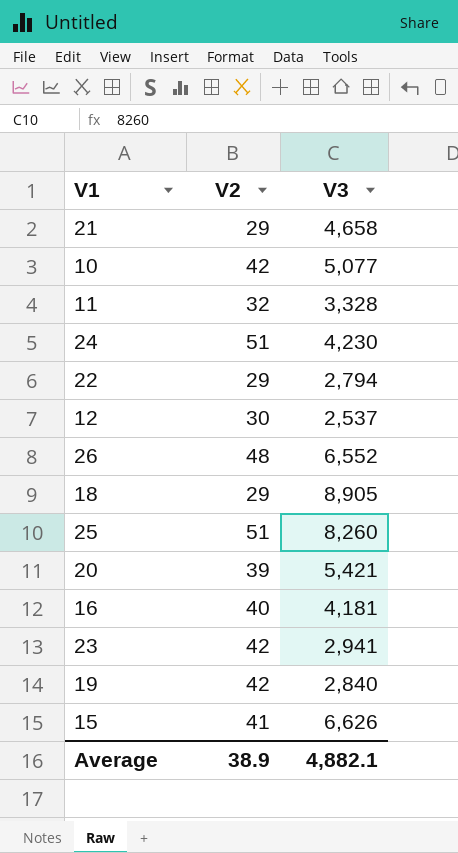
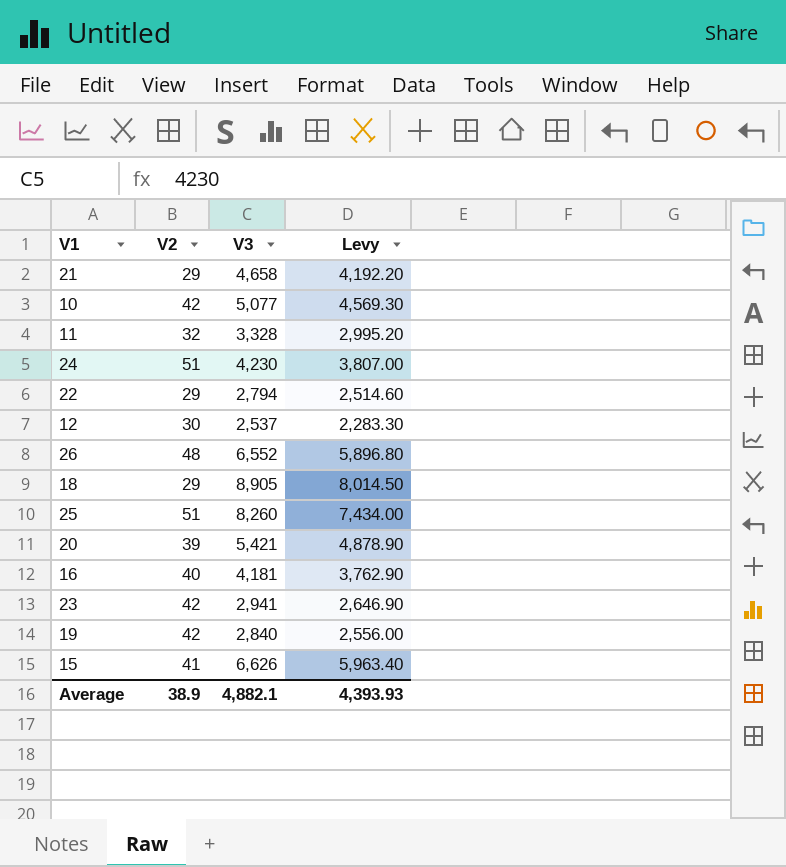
column Levy | formula: none -> [V3] * 0.9

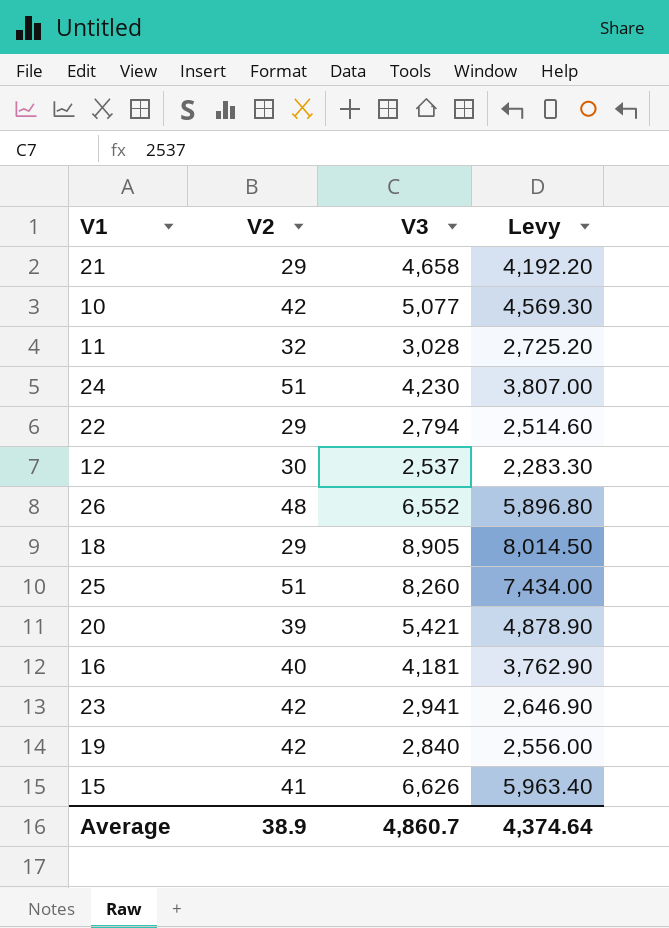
11 | V3: 3,328 -> 3,028
11 | Levy: 2,995.20 -> 2,725.20
Average | V3: 4,882.1 -> 4,860.7
Average | Levy: 4,393.93 -> 4,374.64

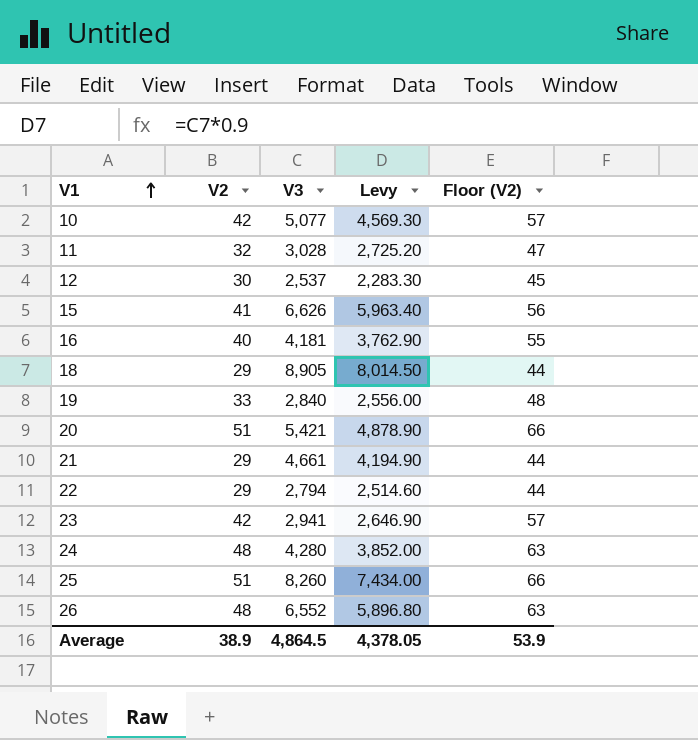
row order: none -> V1 ascending
column Floor (V2) | formula: none -> [V2] + 15
19 | V2: 42 -> 33
20 | V2: 39 -> 51
21 | V3: 4,658 -> 4,661
21 | Levy: 4,192.20 -> 4,194.90
24 | V2: 51 -> 48
24 | V3: 4,230 -> 4,280
24 | Levy: 3,807.00 -> 3,852.00
Average | V3: 4,860.7 -> 4,864.5
Average | Levy: 4,374.64 -> 4,378.05

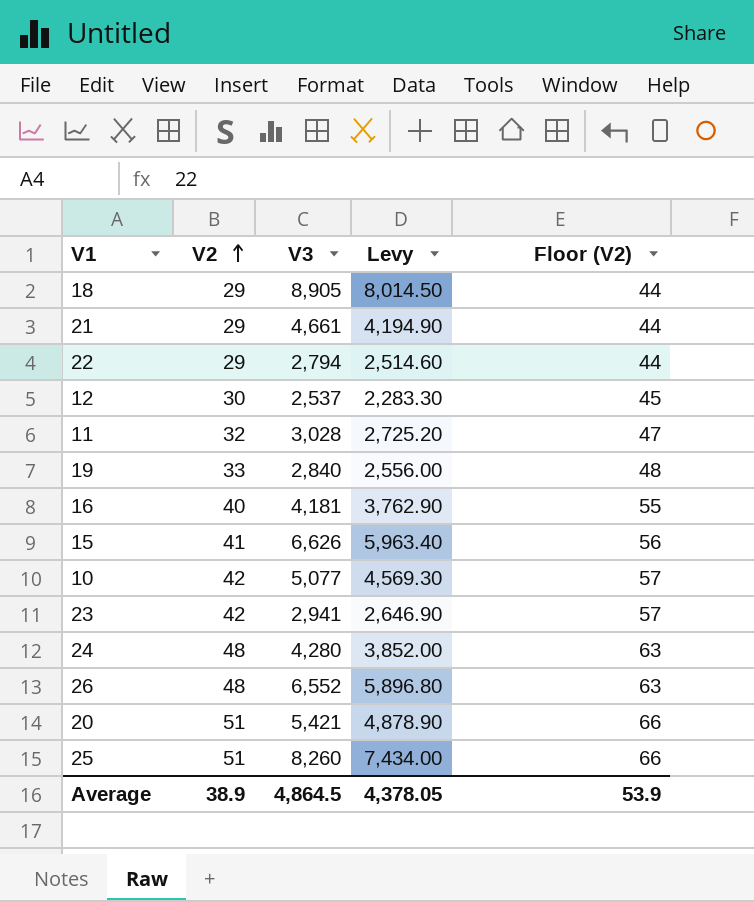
row order: V1 ascending -> V2 ascending

